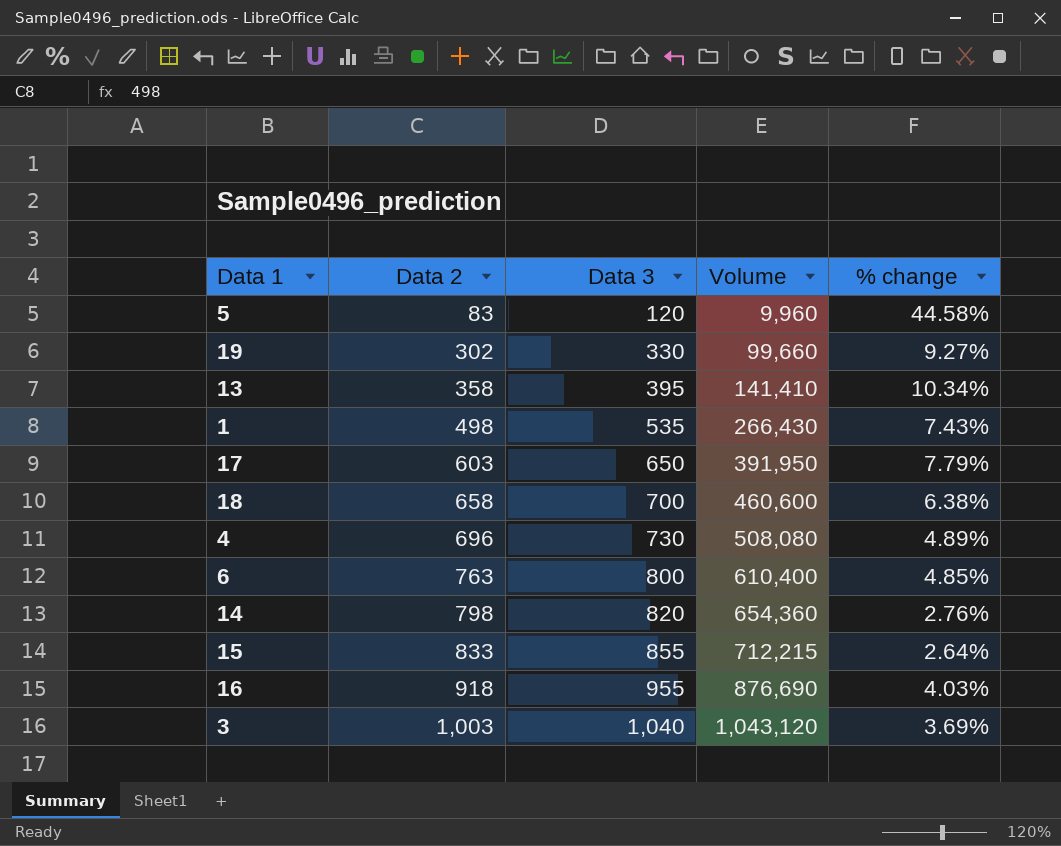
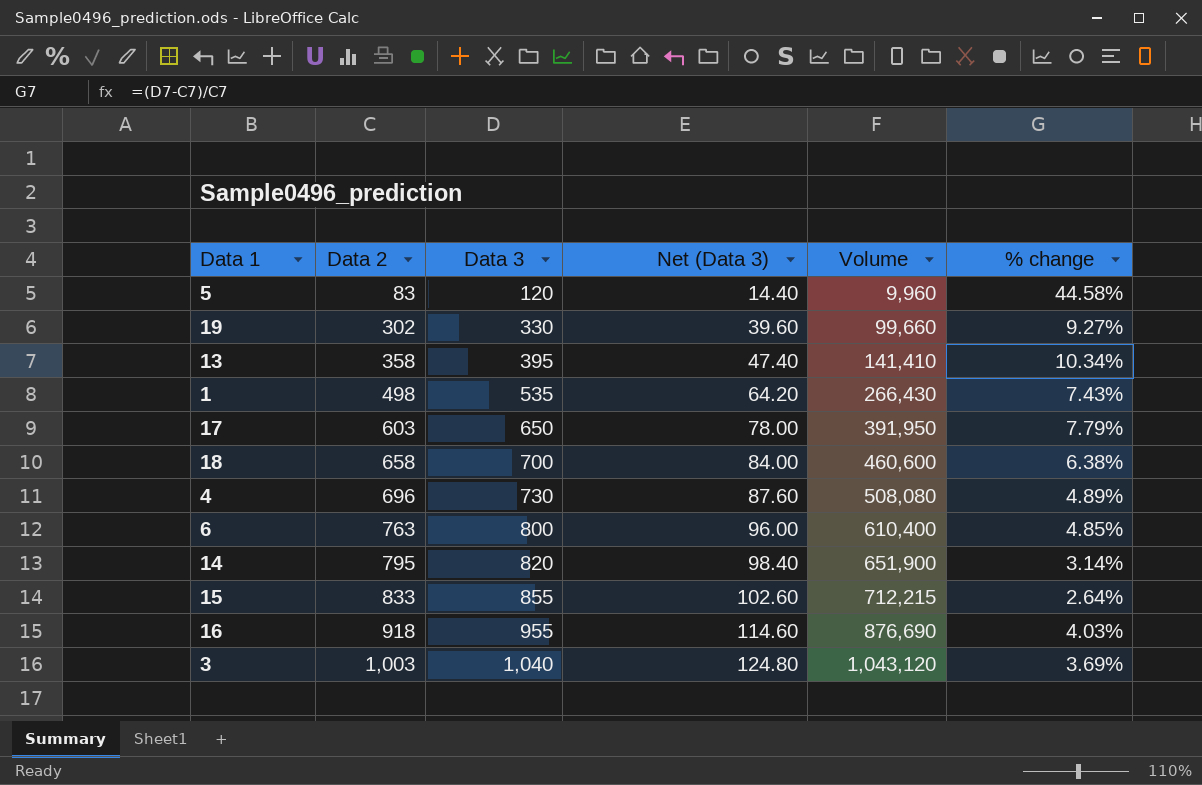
column Net (Data 3) | formula: none -> [Data 3] * 0.12
14 | Data 2: 798 -> 795
14 | Volume: 654,360 -> 651,900
14 | % change: 2.76% -> 3.14%

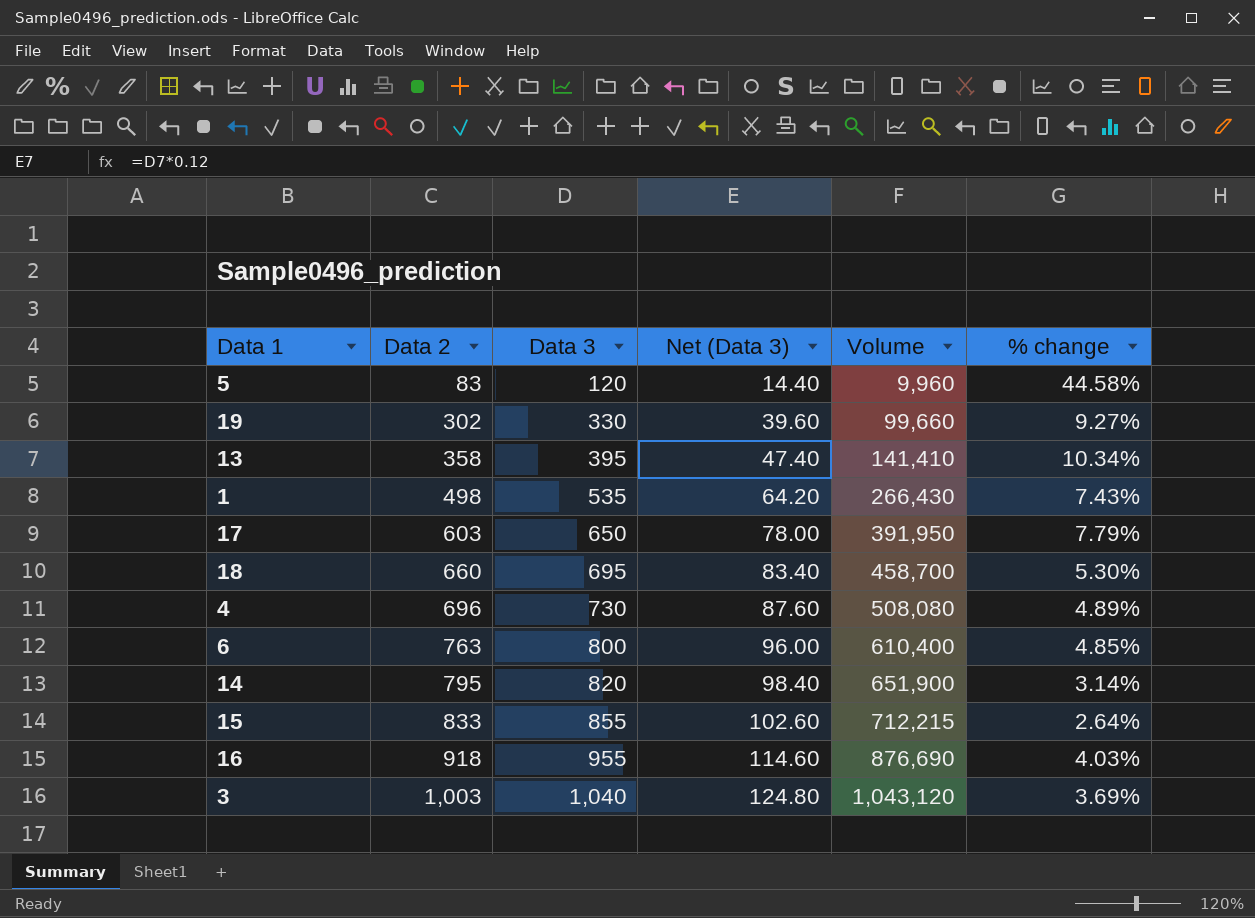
18 | Data 2: 658 -> 660
18 | Data 3: 700 -> 695
18 | Net (Data 3): 84.00 -> 83.40
18 | Volume: 460,600 -> 458,700
18 | % change: 6.38% -> 5.30%

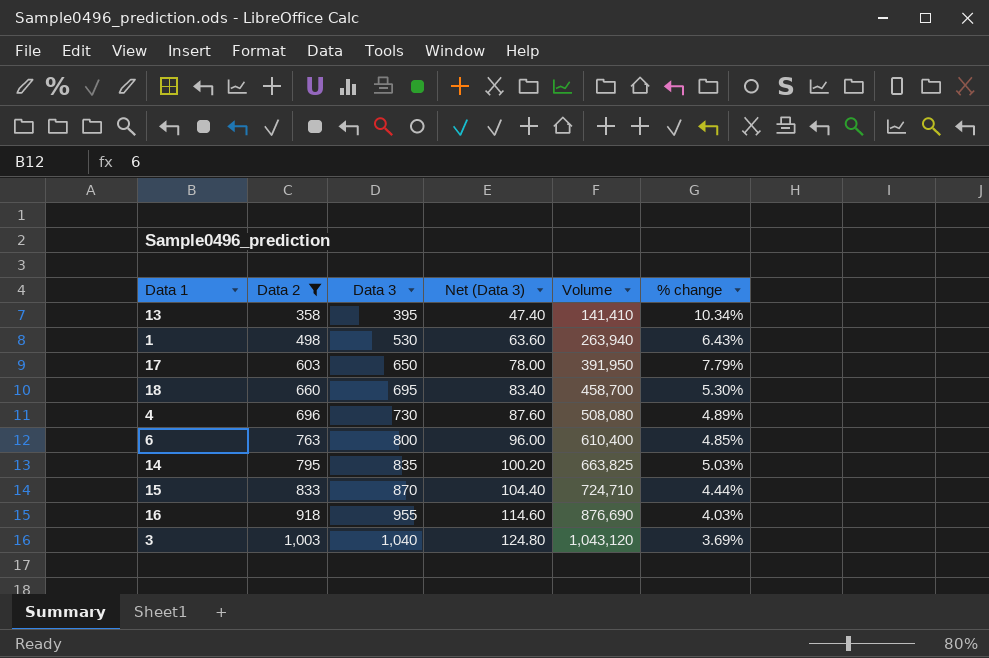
filter: none -> Data 2 >= 358
1 | Data 3: 535 -> 530
1 | Net (Data 3): 64.20 -> 63.60
1 | Volume: 266,430 -> 263,940
1 | % change: 7.43% -> 6.43%
14 | Data 3: 820 -> 835
14 | Net (Data 3): 98.40 -> 100.20
14 | Volume: 651,900 -> 663,825
14 | % change: 3.14% -> 5.03%
15 | Data 3: 855 -> 870
15 | Net (Data 3): 102.60 -> 104.40
15 | Volume: 712,215 -> 724,710
15 | % change: 2.64% -> 4.44%

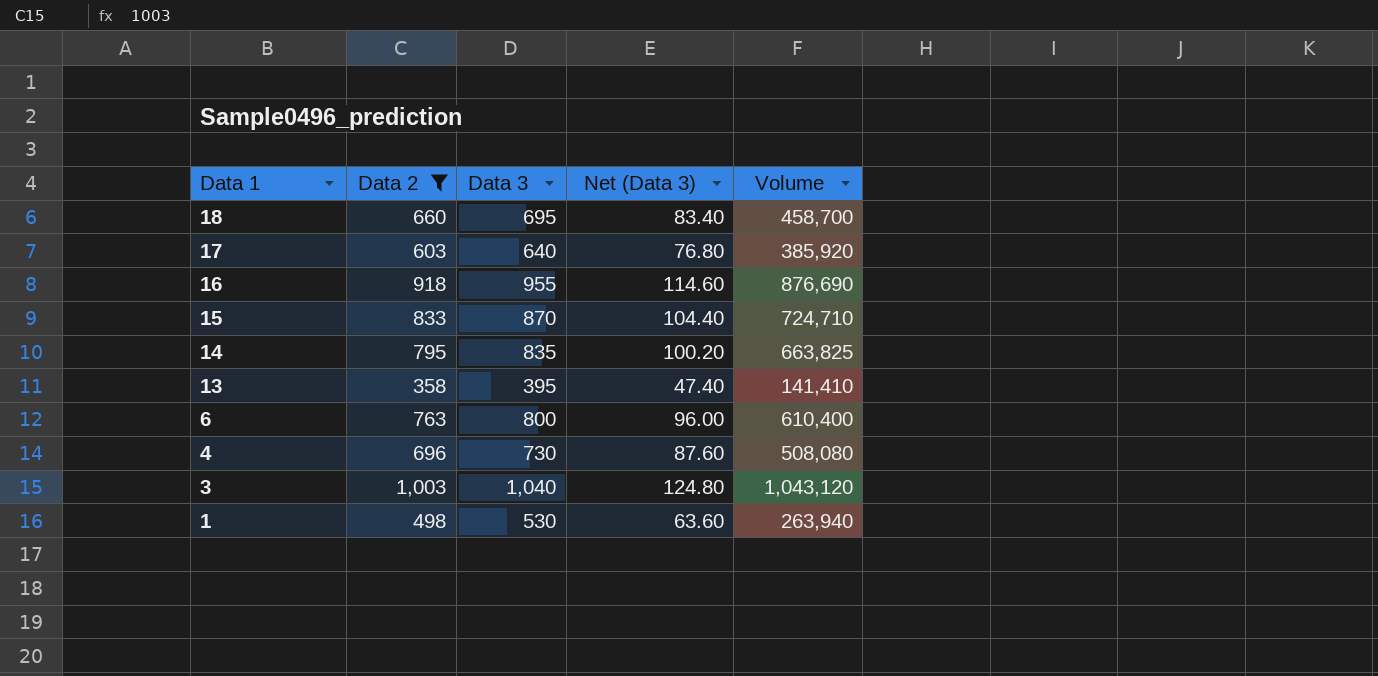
row order: Data 2 ascending -> Data 1 descending
column % change | formula: ([Data 3] - [Data 2]) / [Data 2] -> none
17 | Data 3: 650 -> 640
17 | Net (Data 3): 78.00 -> 76.80
17 | Volume: 391,950 -> 385,920

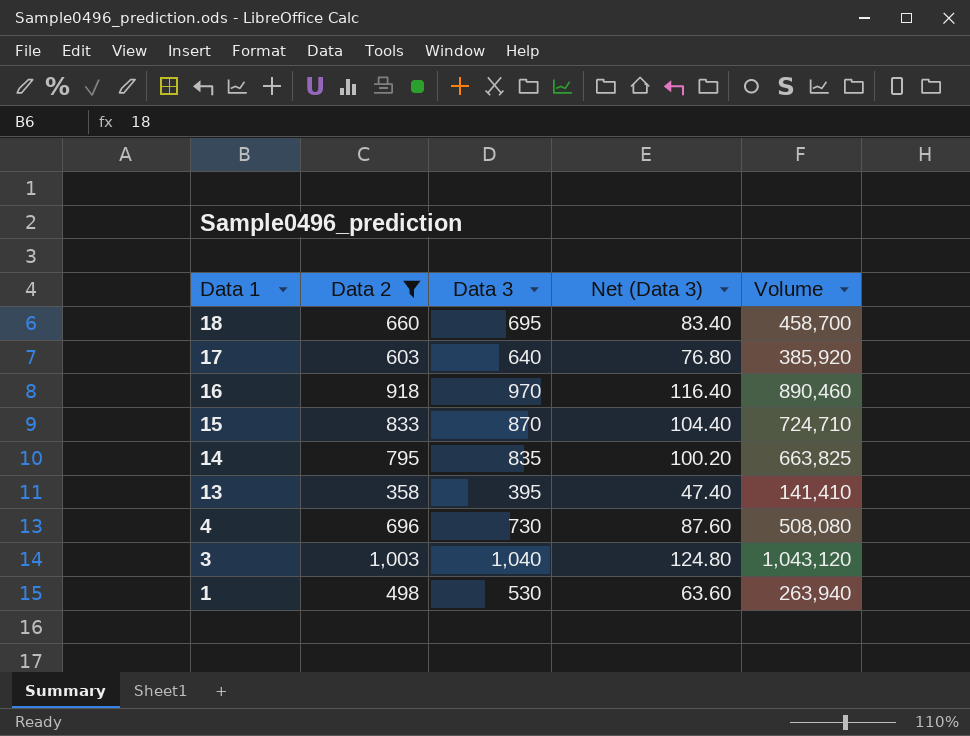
row 6: 763 | 800 | 96.00 | 610,400 -> none
16 | Data 3: 955 -> 970
16 | Net (Data 3): 114.60 -> 116.40
16 | Volume: 876,690 -> 890,460

